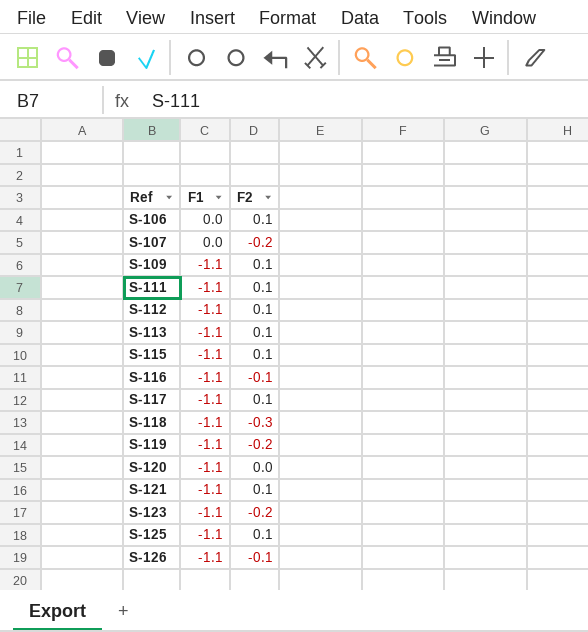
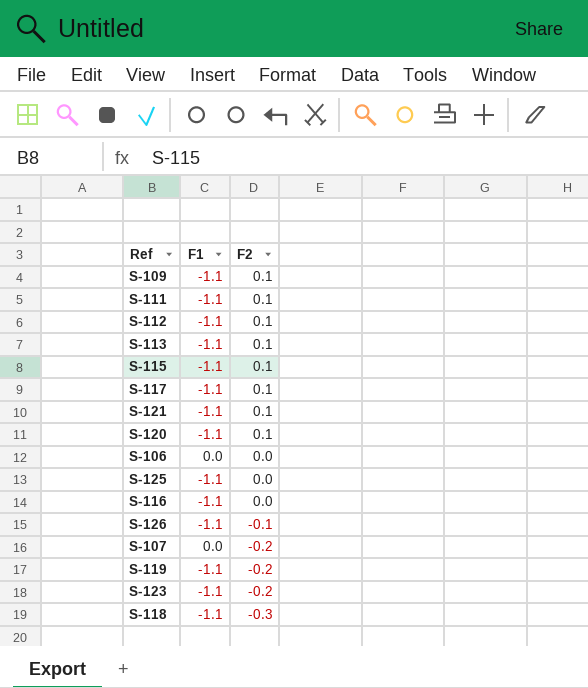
row order: Ref ascending -> F2 descending
S-120 | F2: 0.0 -> 0.1
S-106 | F2: 0.1 -> 0.0
S-125 | F2: 0.1 -> 0.0
S-116 | F2: -0.1 -> 0.0

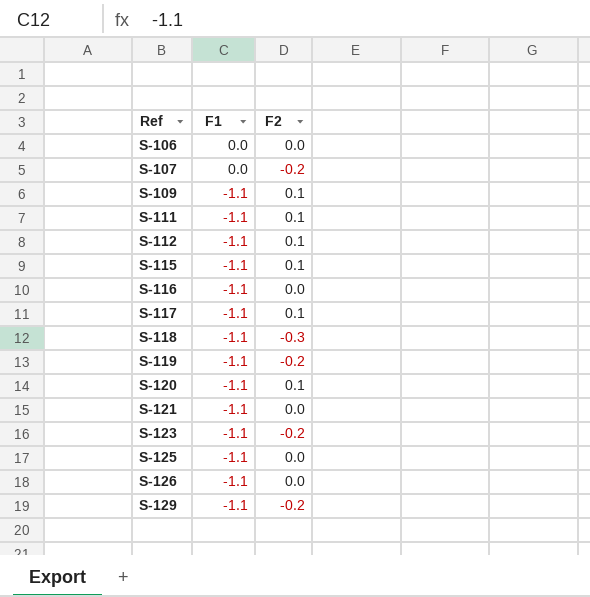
row order: F2 descending -> Ref ascending
row S-113: -1.1 | 0.1 -> none
S-121 | F2: 0.1 -> 0.0
S-126 | F2: -0.1 -> 0.0
row S-129: none -> -1.1 | -0.2

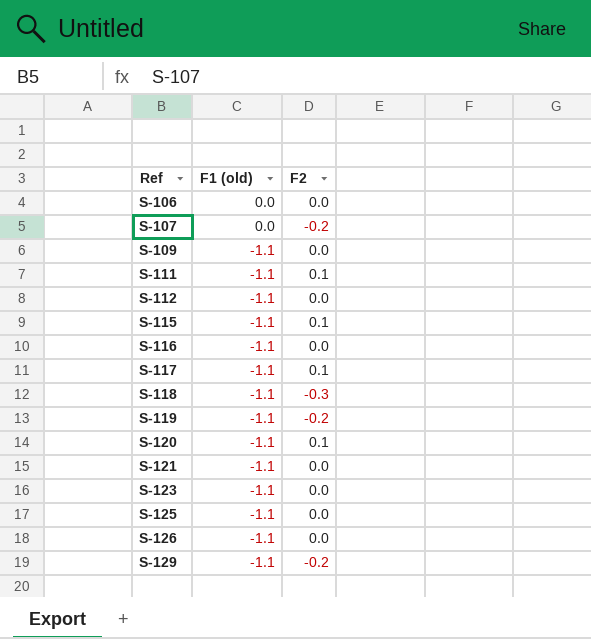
column name: F1 -> F1 (old)
S-109 | F2: 0.1 -> 0.0
S-112 | F2: 0.1 -> 0.0
S-123 | F2: -0.2 -> 0.0

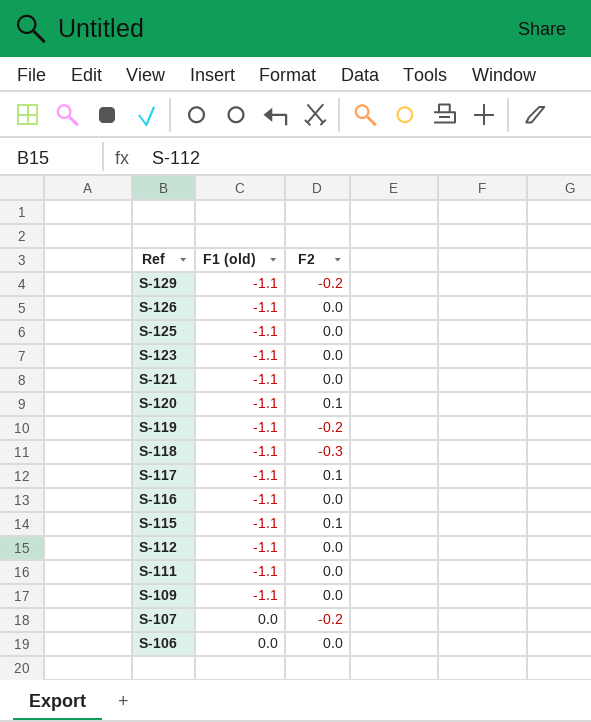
row order: Ref ascending -> Ref descending
S-111 | F2: 0.1 -> 0.0

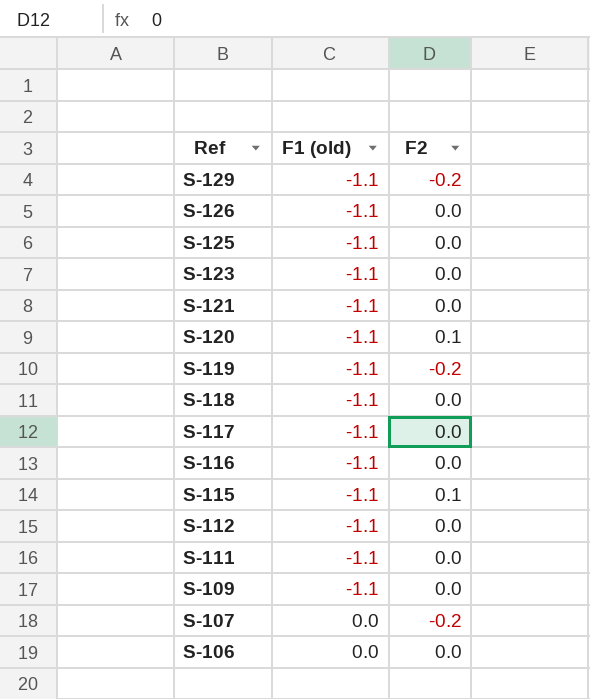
S-118 | F2: -0.3 -> 0.0
S-117 | F2: 0.1 -> 0.0

